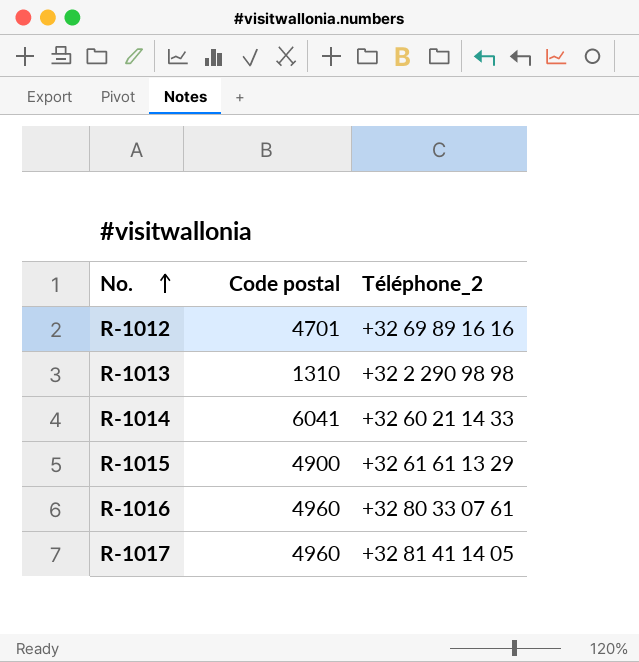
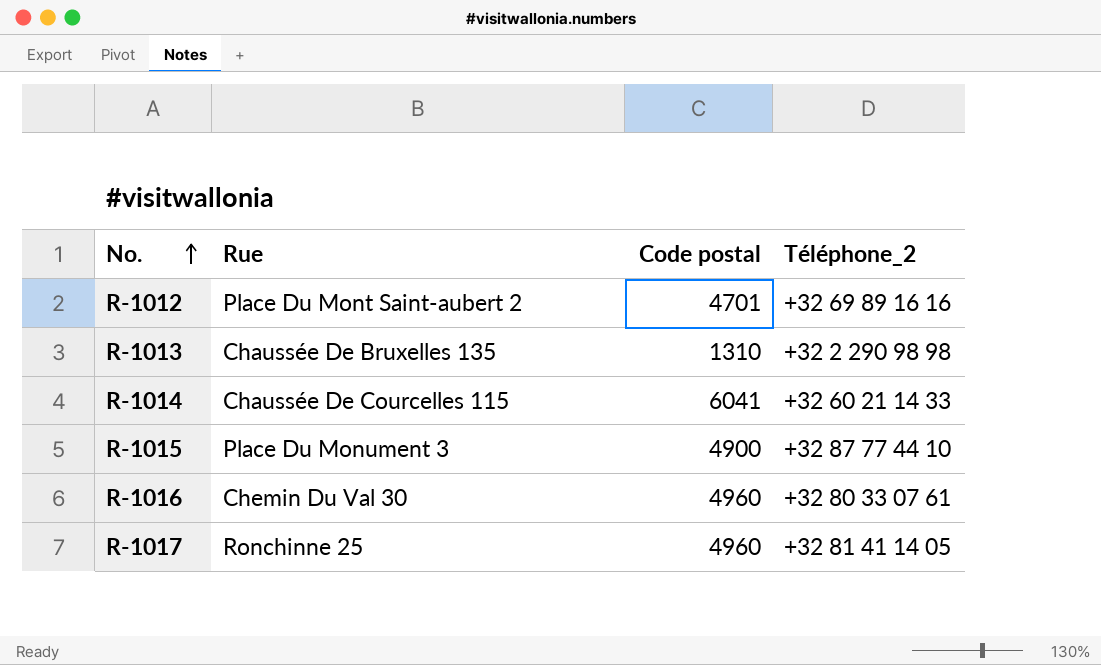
column Rue | position: none -> 2
R-1015 | Téléphone_2: +32 61 61 13 29 -> +32 87 77 44 10

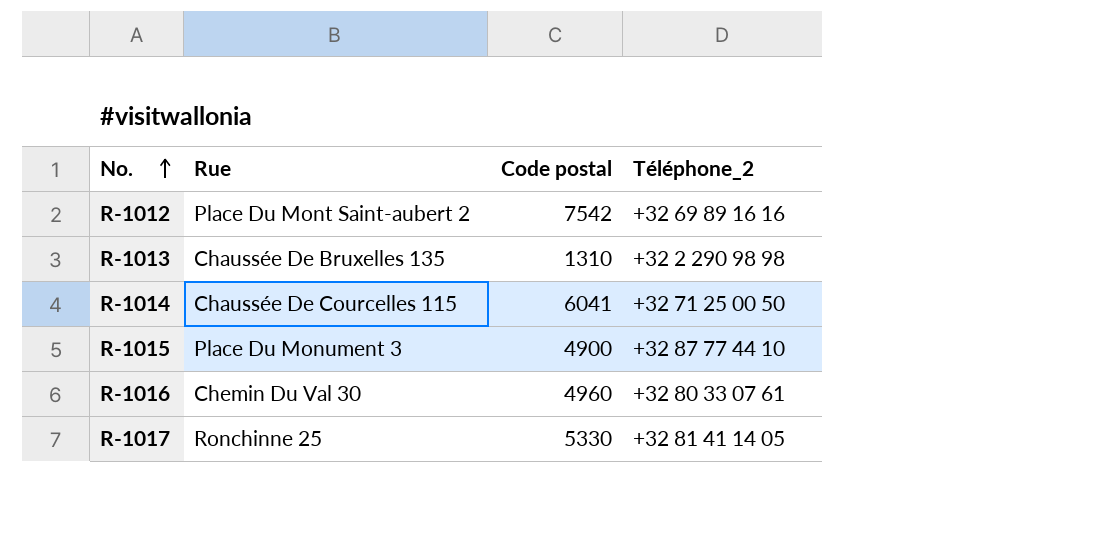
R-1012 | Code postal: 4701 -> 7542
R-1014 | Téléphone_2: +32 60 21 14 33 -> +32 71 25 00 50
R-1017 | Code postal: 4960 -> 5330

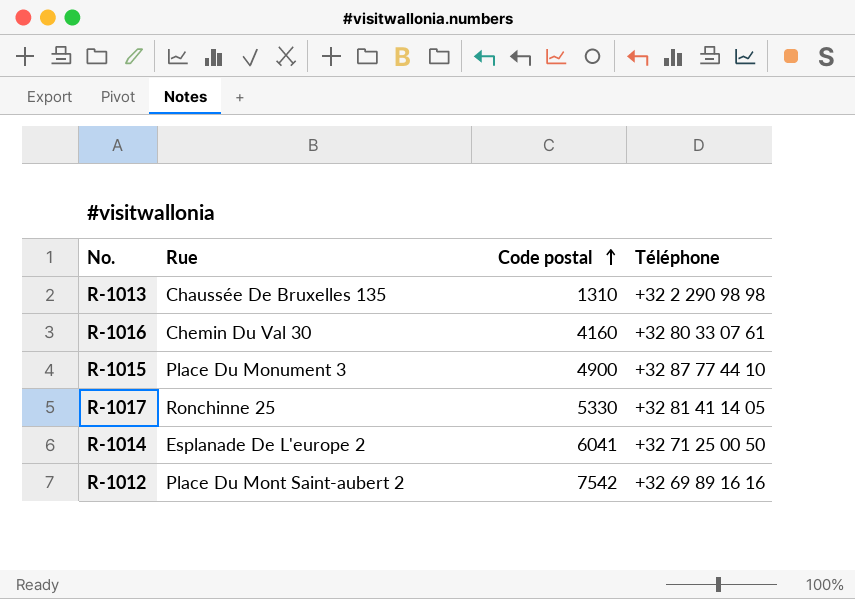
row order: No. ascending -> Code postal ascending
column name: Téléphone_2 -> Téléphone
R-1016 | Code postal: 4960 -> 4160
R-1014 | Rue: Chaussée De Courcelles 115 -> Esplanade De L'europe 2

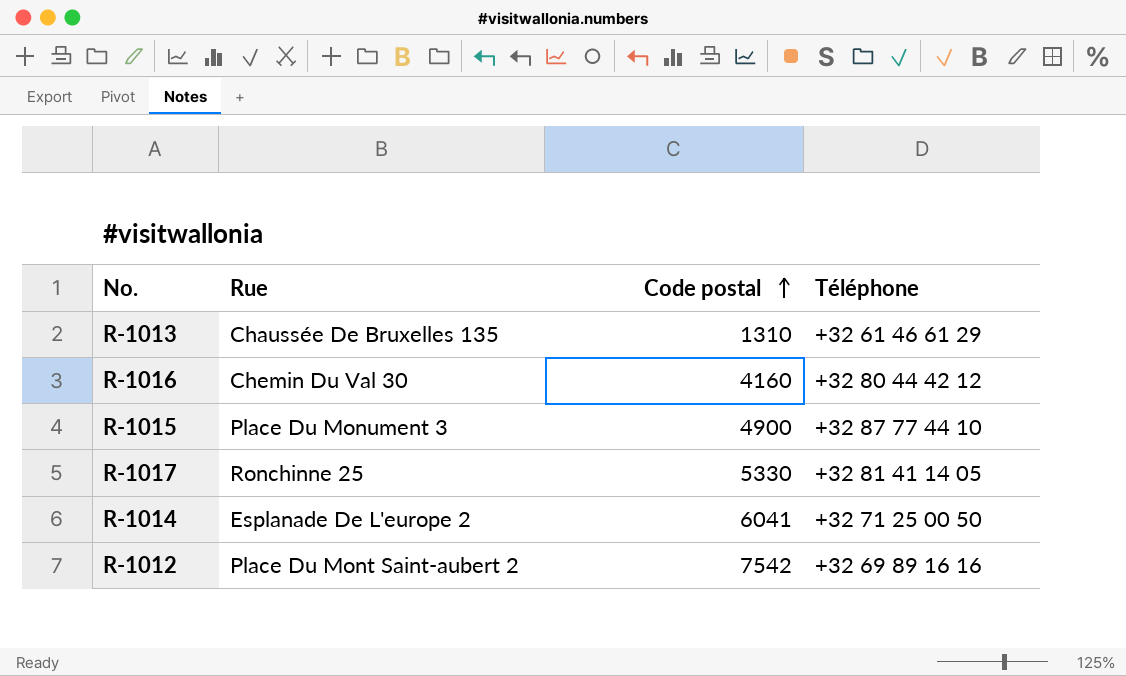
R-1013 | Téléphone: +32 2 290 98 98 -> +32 61 46 61 29
R-1016 | Téléphone: +32 80 33 07 61 -> +32 80 44 42 12

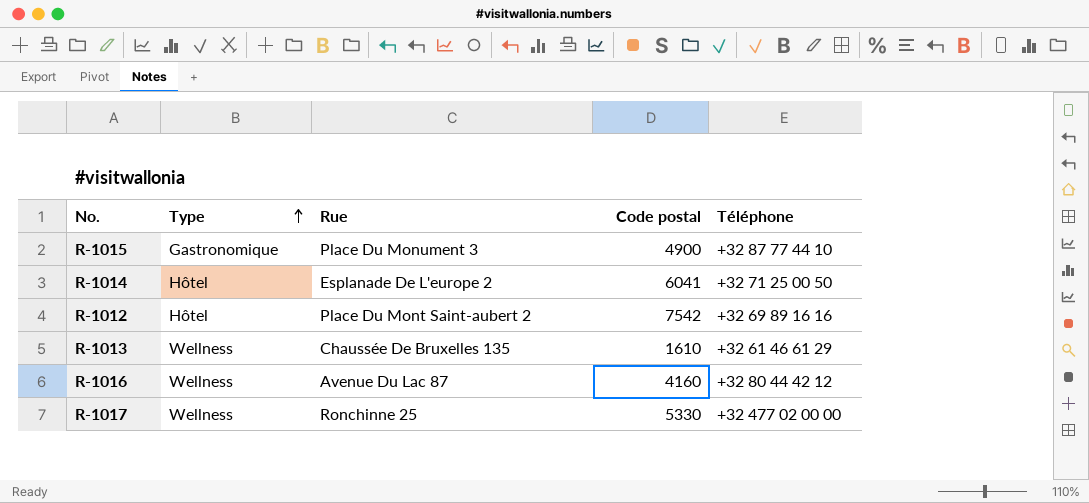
row order: Code postal ascending -> Type ascending
column Type | position: none -> 2
R-1013 | Code postal: 1310 -> 1610
R-1016 | Rue: Chemin Du Val 30 -> Avenue Du Lac 87
R-1017 | Téléphone: +32 81 41 14 05 -> +32 477 02 00 00

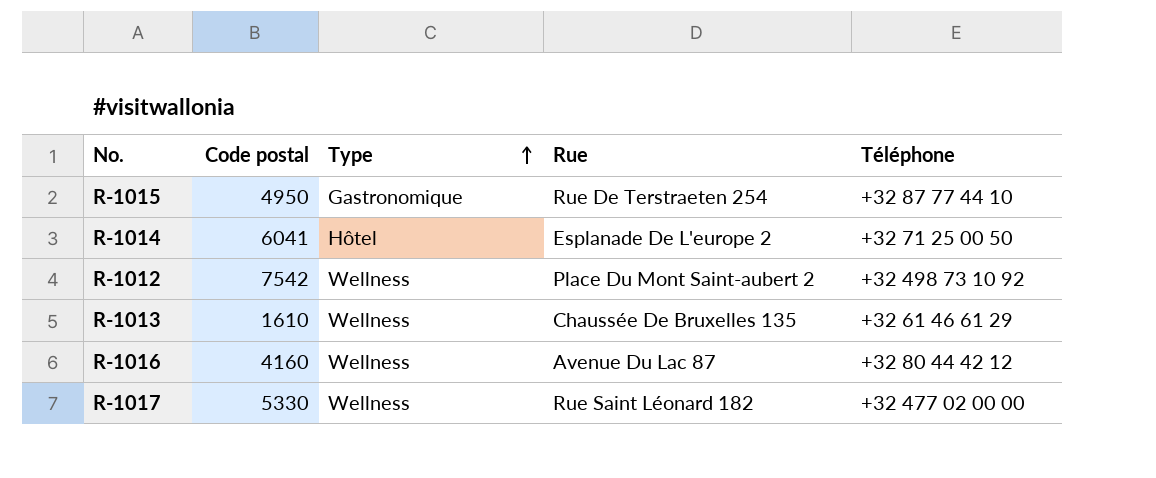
column Code postal | position: 4 -> 2
R-1015 | Code postal: 4900 -> 4950
R-1015 | Rue: Place Du Monument 3 -> Rue De Terstraeten 254
R-1012 | Type: Hôtel -> Wellness
R-1012 | Téléphone: +32 69 89 16 16 -> +32 498 73 10 92
R-1017 | Rue: Ronchinne 25 -> Rue Saint Léonard 182

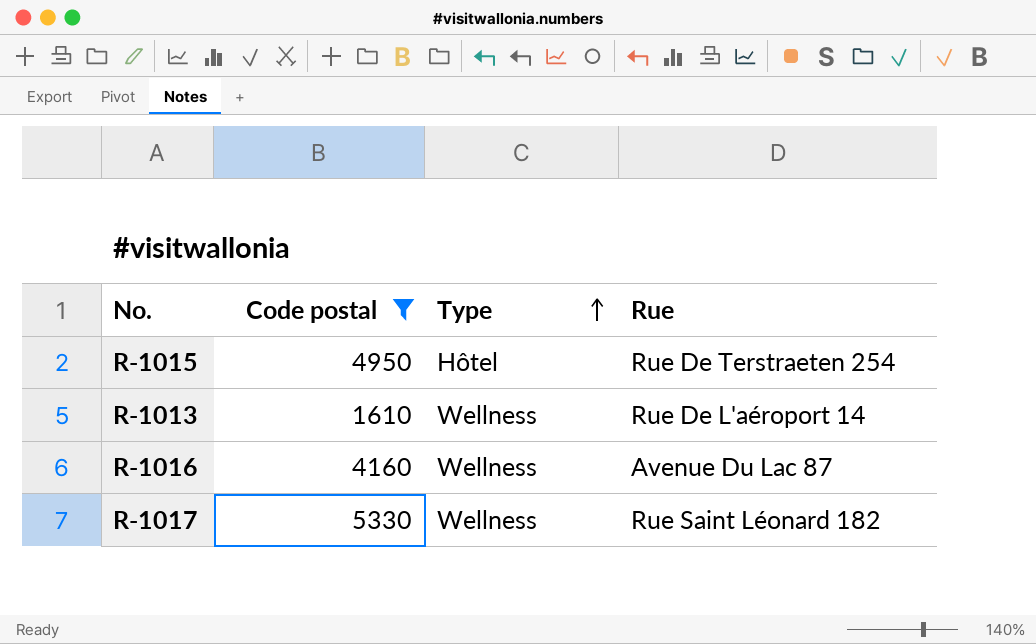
filter: none -> Code postal <= 5330
column Téléphone | position: 5 -> none
R-1015 | Type: Gastronomique -> Hôtel
R-1013 | Rue: Chaussée De Bruxelles 135 -> Rue De L'aéroport 14

